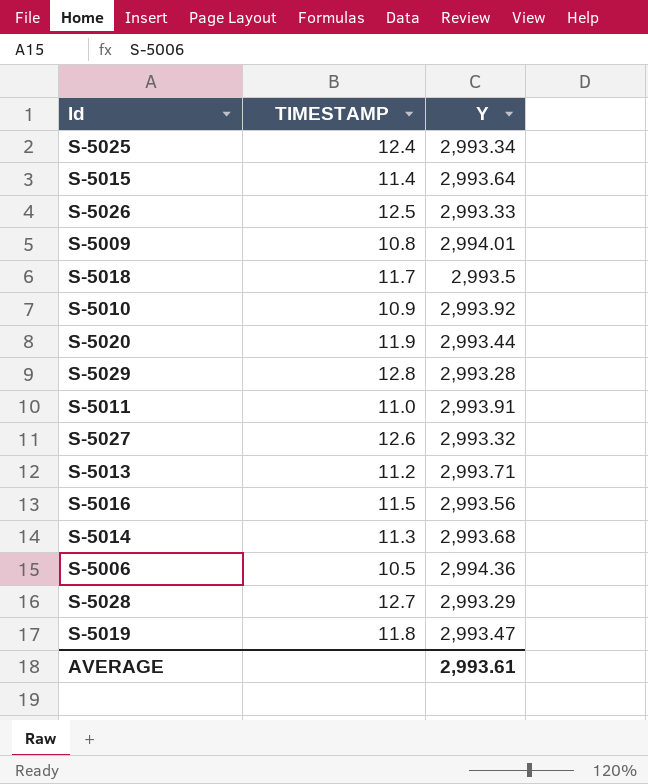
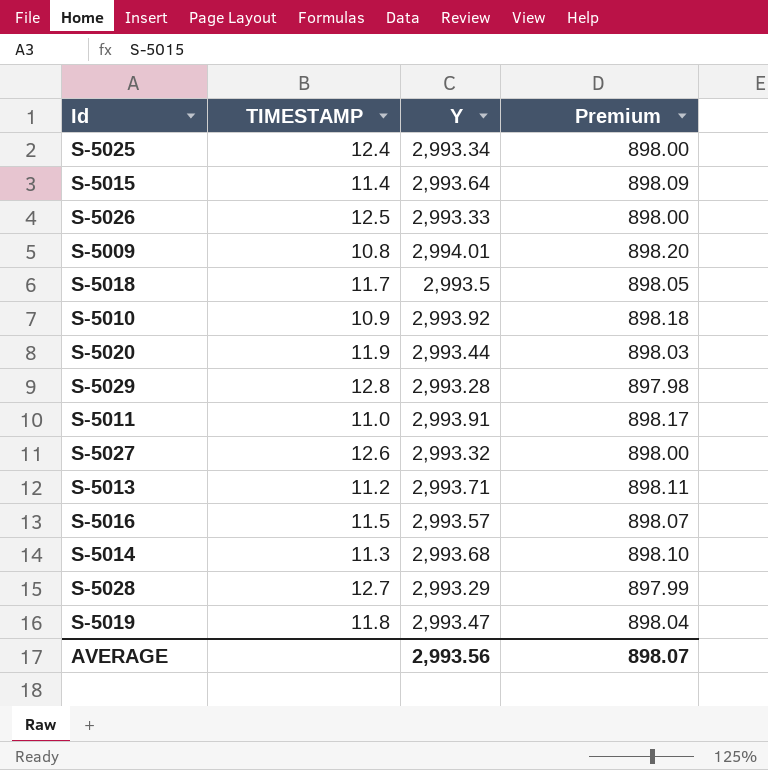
column Premium | formula: none -> [Y] * 0.3
row S-5006: 10.5 | 2,994.36 -> none
S-5016 | Y: 2,993.56 -> 2,993.57
AVERAGE | Y: 2,993.61 -> 2,993.56

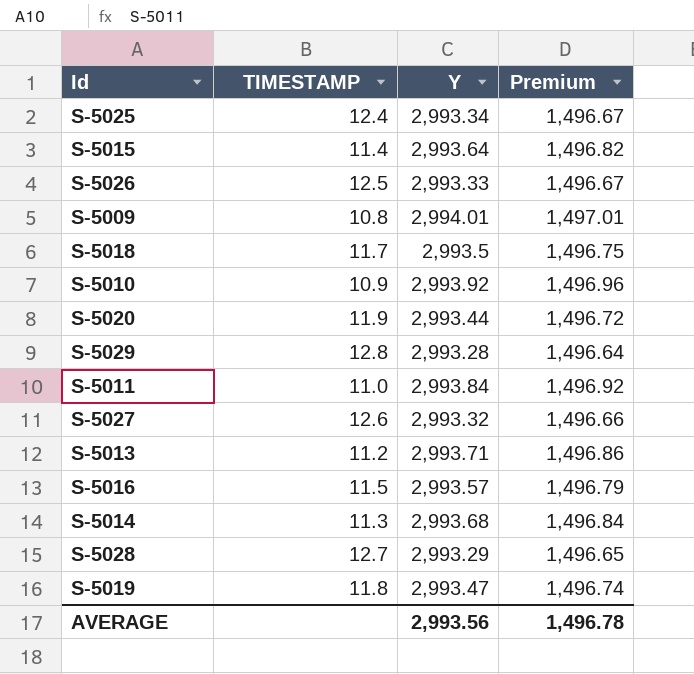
column Premium | formula: [Y] * 0.3 -> [Y] * 0.5
S-5011 | Y: 2,993.91 -> 2,993.84
AVERAGE | Premium: 898.07 -> 1,496.78

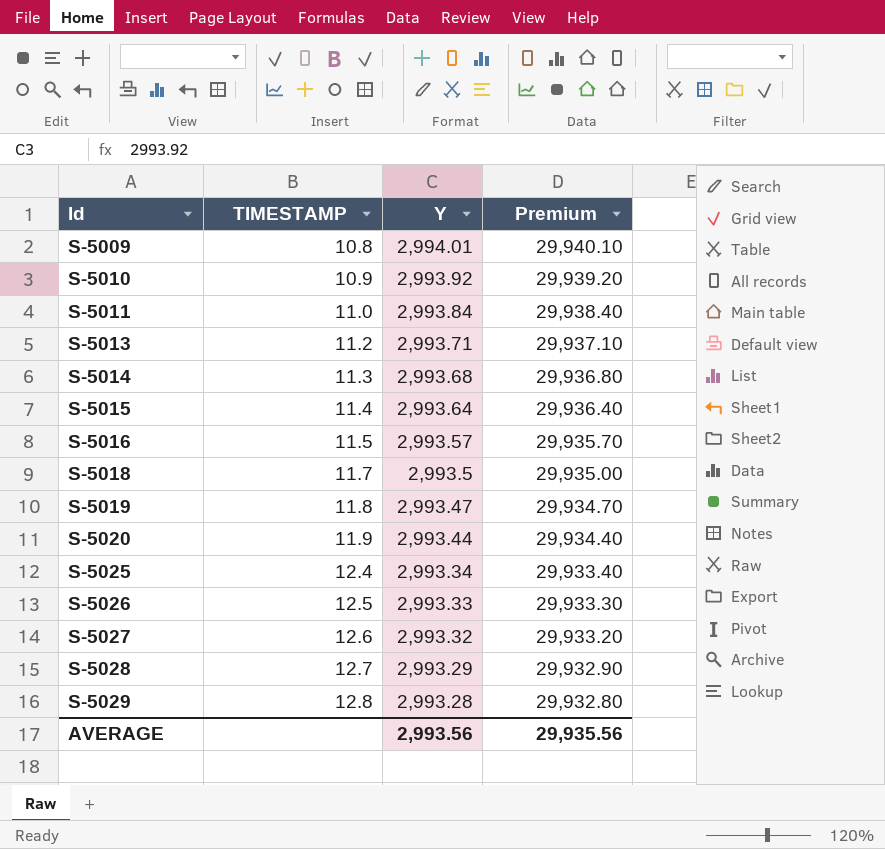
row order: none -> Id ascending
column Premium | formula: [Y] * 0.5 -> [Y] * 10
AVERAGE | Premium: 1,496.78 -> 29,935.56

